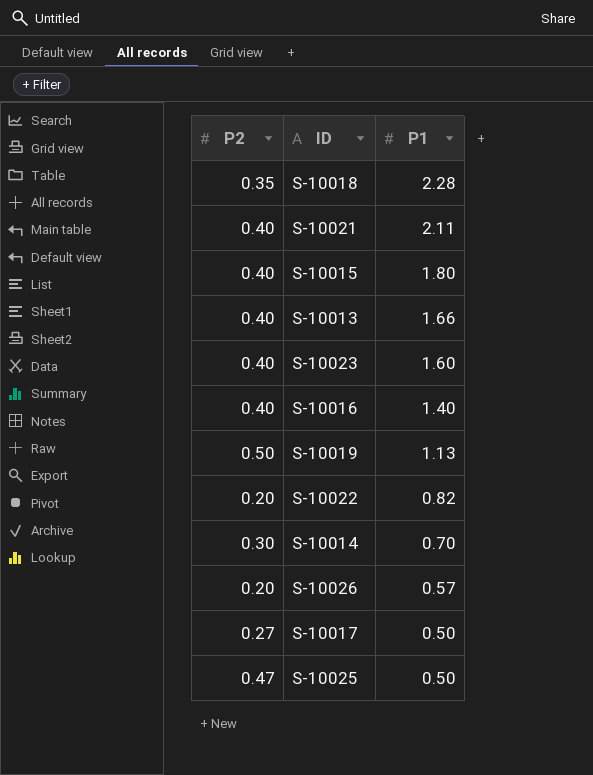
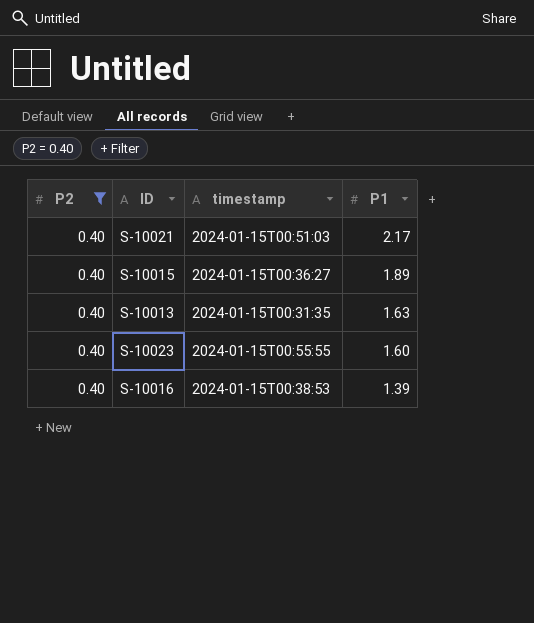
filter: none -> P2 = 0.40
column timestamp | position: none -> 3
S-10021 | P1: 2.11 -> 2.17
S-10015 | P1: 1.80 -> 1.89
S-10013 | P1: 1.66 -> 1.63
S-10016 | P1: 1.40 -> 1.39

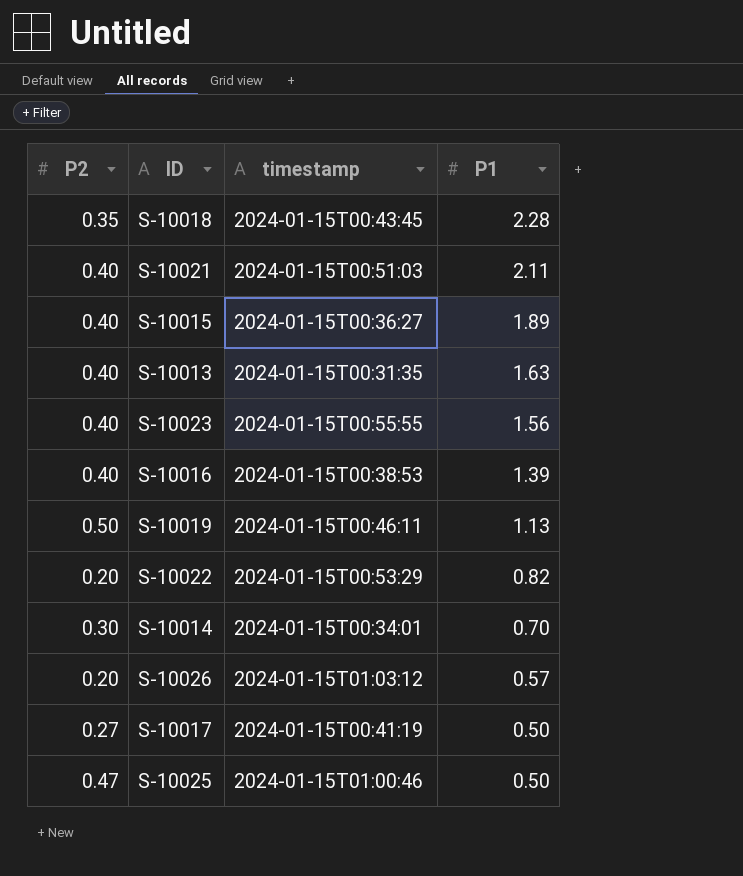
filter: P2 = 0.40 -> none
S-10021 | P1: 2.17 -> 2.11
S-10023 | P1: 1.60 -> 1.56

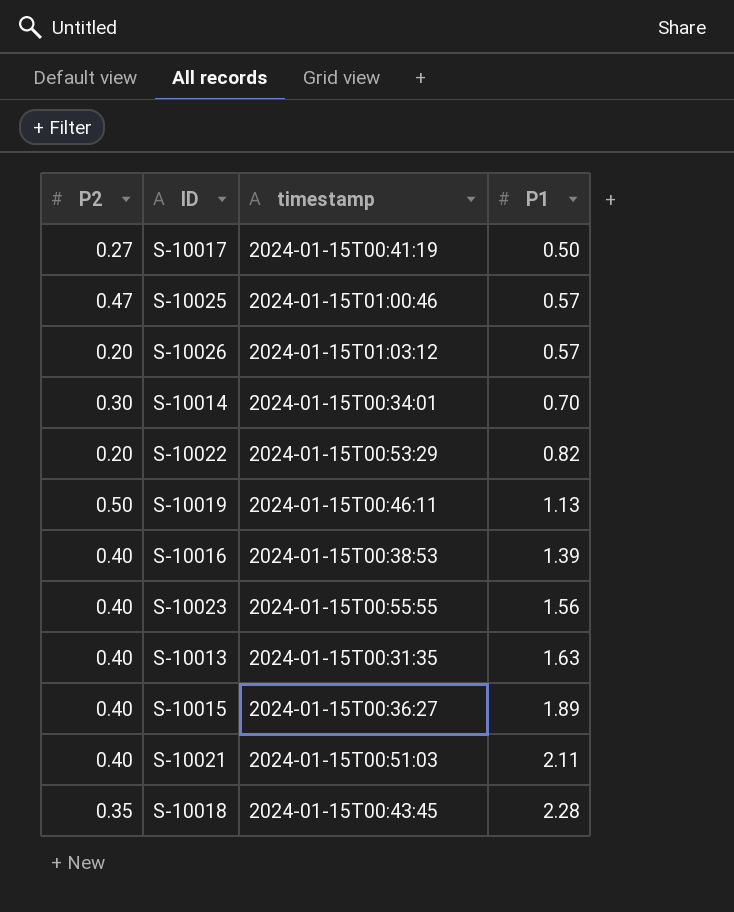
row order: P1 descending -> P1 ascending
S-10025 | P1: 0.50 -> 0.57

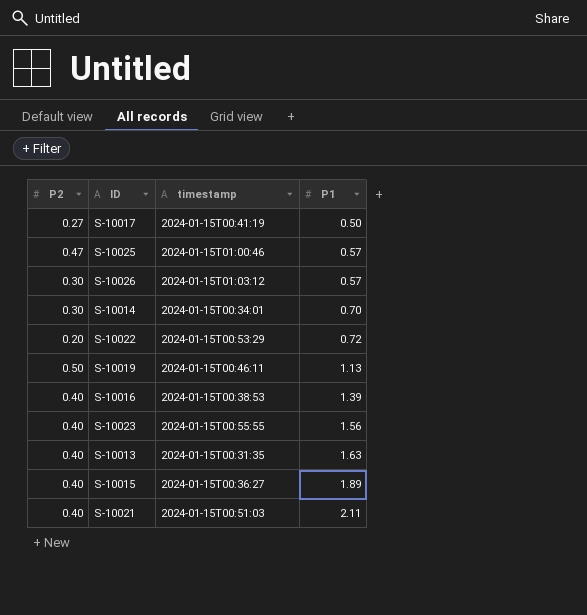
row S-10018: 0.35 | 2024-01-15T00:43:45 | 2.28 -> none
S-10026 | P2: 0.20 -> 0.30
S-10022 | P1: 0.82 -> 0.72

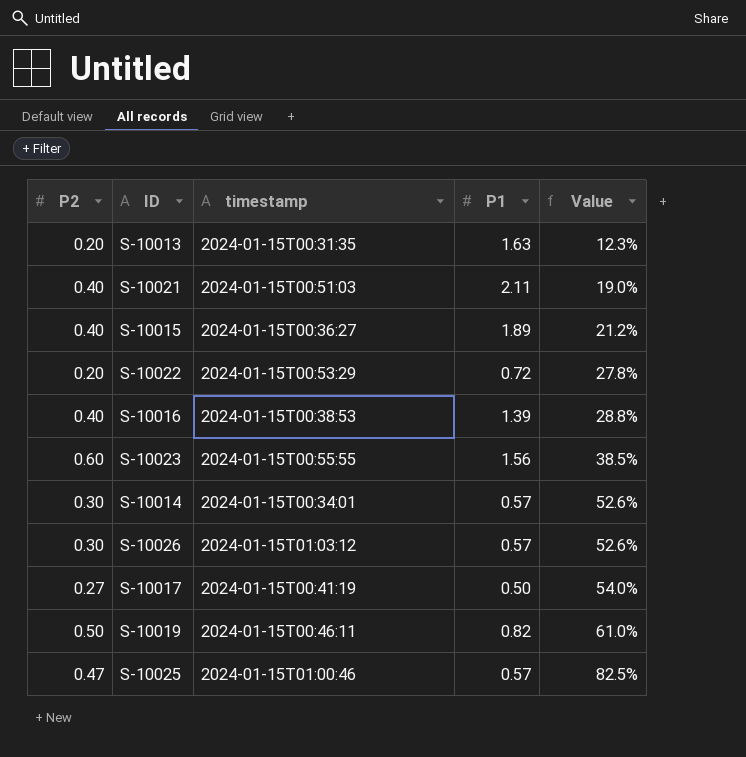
row order: P1 ascending -> Value ascending
column Value | formula: none -> [P2] / [P1]
S-10013 | P2: 0.40 -> 0.20
S-10023 | P2: 0.40 -> 0.60
S-10014 | P1: 0.70 -> 0.57
S-10019 | P1: 1.13 -> 0.82

